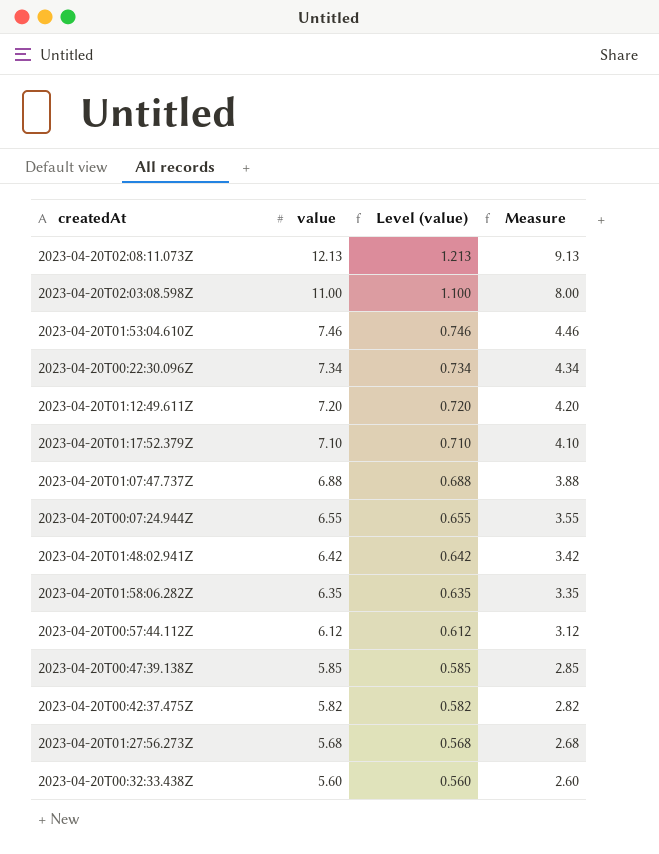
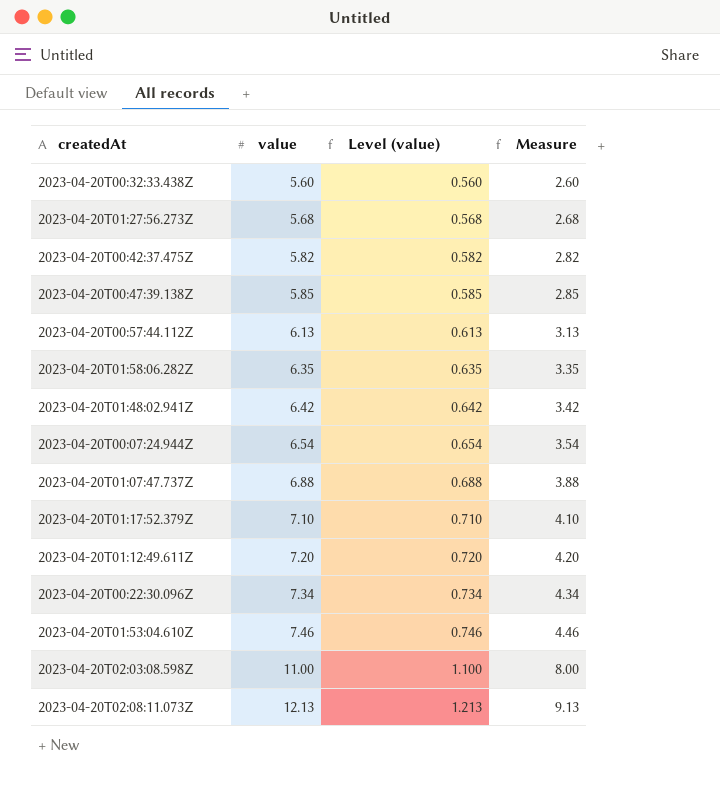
row order: value descending -> value ascending
2023-04-20T00:57:44.112Z | value: 6.12 -> 6.13
2023-04-20T00:57:44.112Z | Level (value): 0.612 -> 0.613
2023-04-20T00:57:44.112Z | Measure: 3.12 -> 3.13
2023-04-20T00:07:24.944Z | value: 6.55 -> 6.54
2023-04-20T00:07:24.944Z | Level (value): 0.655 -> 0.654
2023-04-20T00:07:24.944Z | Measure: 3.55 -> 3.54

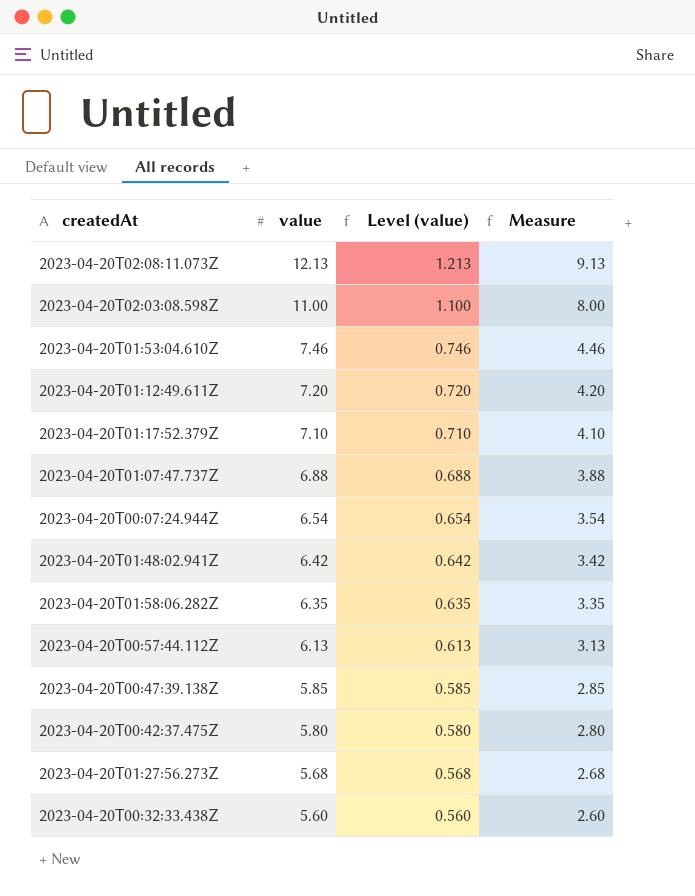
row order: value ascending -> value descending
row 2023-04-20T00:22:30.096Z: 7.34 | 0.734 | 4.34 -> none
2023-04-20T00:42:37.475Z | value: 5.82 -> 5.80
2023-04-20T00:42:37.475Z | Level (value): 0.582 -> 0.580
2023-04-20T00:42:37.475Z | Measure: 2.82 -> 2.80

